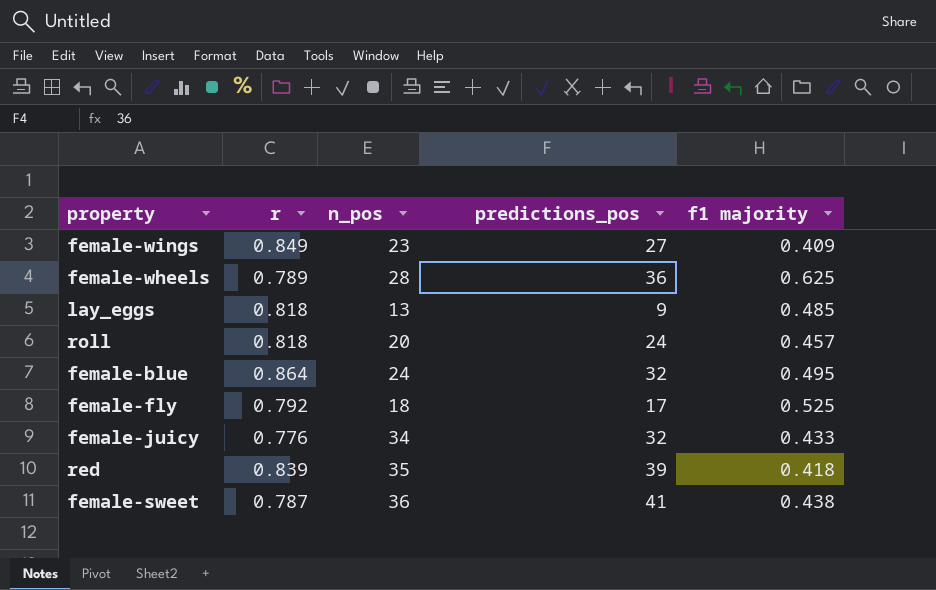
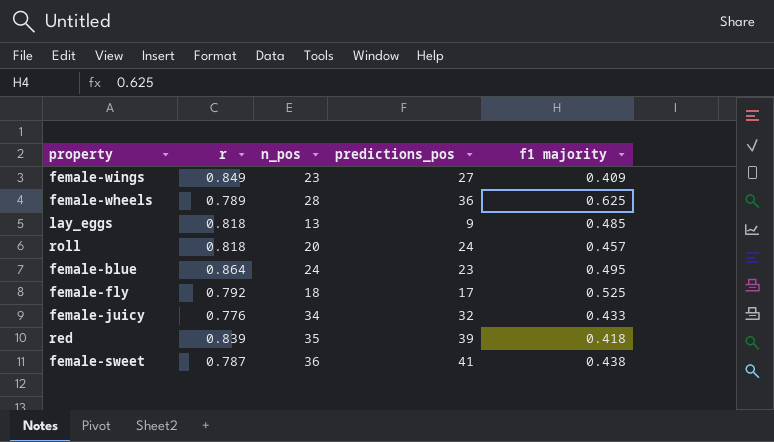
female-blue | predictions_pos: 32 -> 23

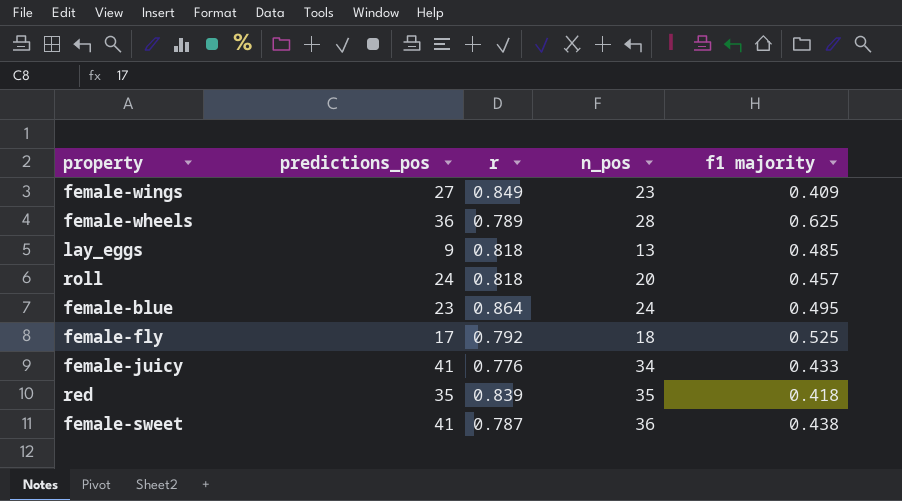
column predictions_pos | position: 4 -> 2
female-juicy | predictions_pos: 32 -> 41
red | predictions_pos: 39 -> 35

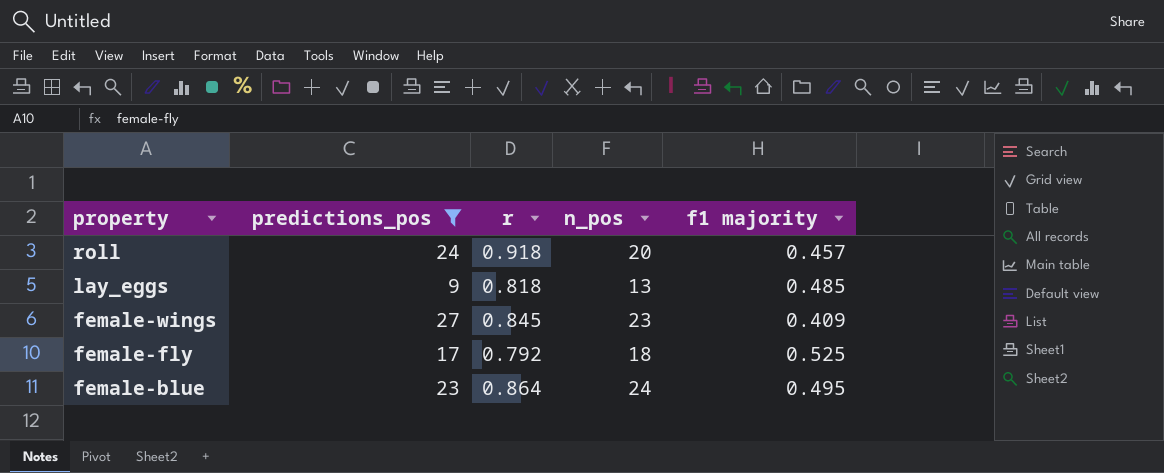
filter: none -> predictions_pos <= 27
row order: none -> property descending
roll | r: 0.818 -> 0.918
female-wings | r: 0.849 -> 0.845

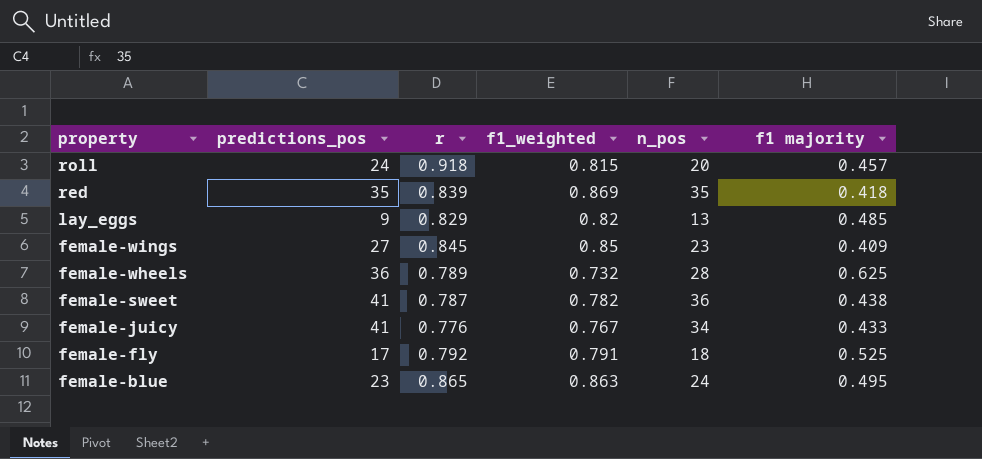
filter: predictions_pos <= 27 -> none
column f1_weighted | position: none -> 4
lay_eggs | r: 0.818 -> 0.829
female-blue | r: 0.864 -> 0.865

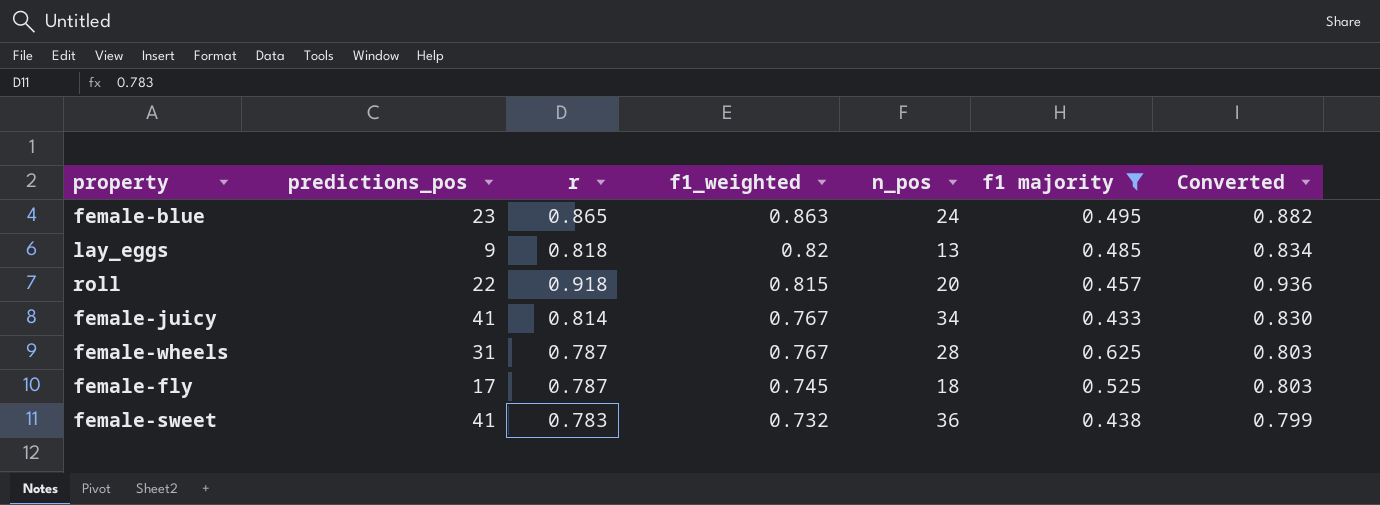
filter: none -> f1 majority >= 0.433
row order: property descending -> f1_weighted descending
column Converted | formula: none -> [r] * 1.02
lay_eggs | r: 0.829 -> 0.818
roll | predictions_pos: 24 -> 22
female-juicy | r: 0.776 -> 0.814
female-wheels | predictions_pos: 36 -> 31
female-wheels | r: 0.789 -> 0.787
female-wheels | f1_weighted: 0.732 -> 0.767
female-fly | r: 0.792 -> 0.787
female-fly | f1_weighted: 0.791 -> 0.745
female-sweet | r: 0.787 -> 0.783
female-sweet | f1_weighted: 0.782 -> 0.732

